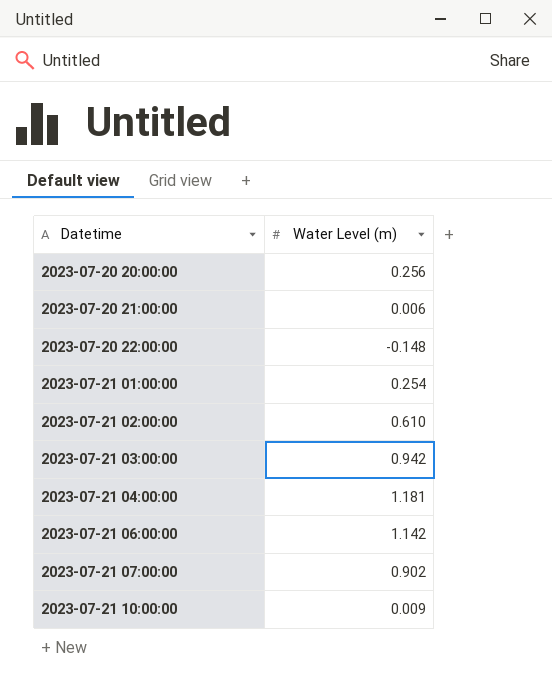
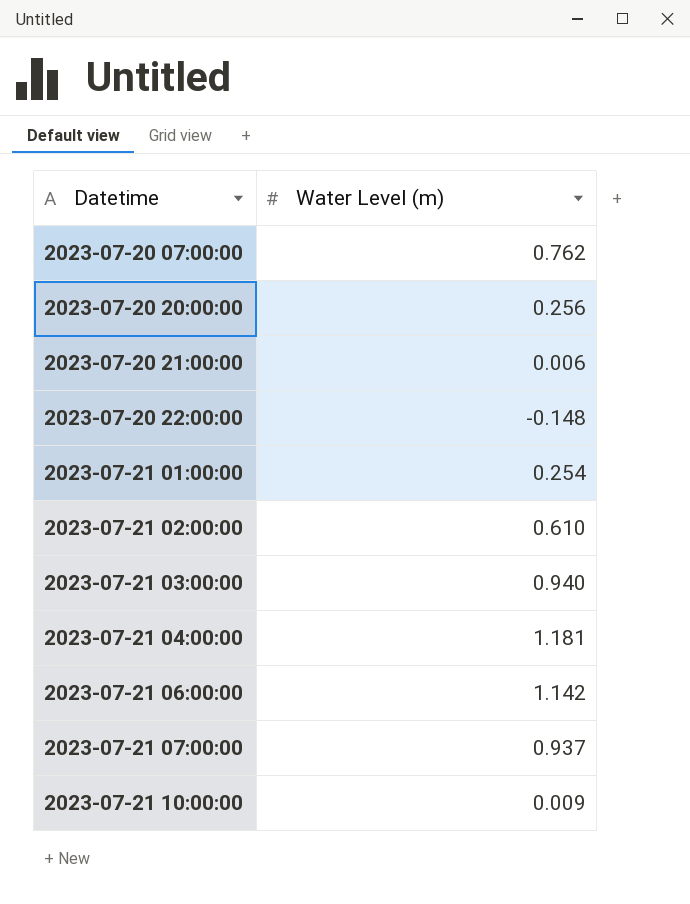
row 2023-07-20 07:00:00: none -> 0.762
2023-07-21 03:00:00 | Water Level (m): 0.942 -> 0.940
2023-07-21 07:00:00 | Water Level (m): 0.902 -> 0.937

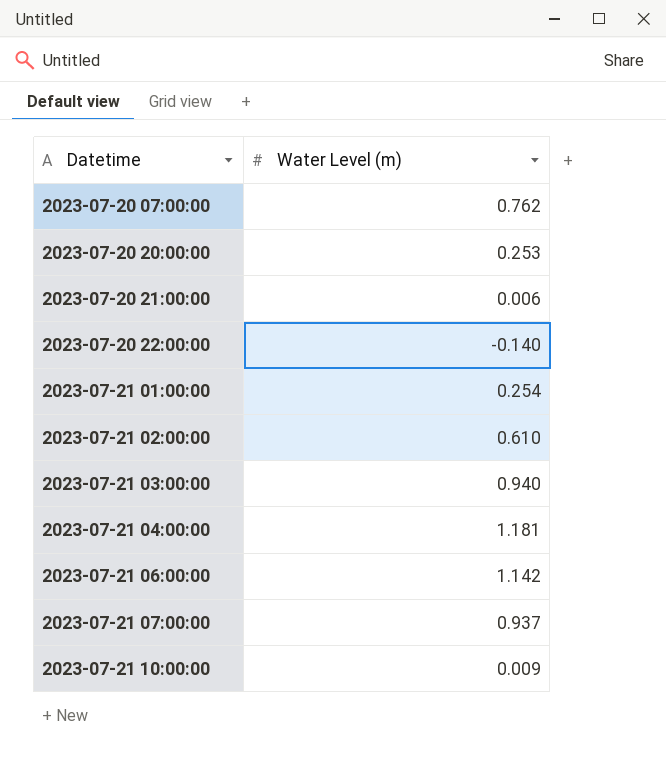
2023-07-20 20:00:00 | Water Level (m): 0.256 -> 0.253
2023-07-20 22:00:00 | Water Level (m): -0.148 -> -0.140

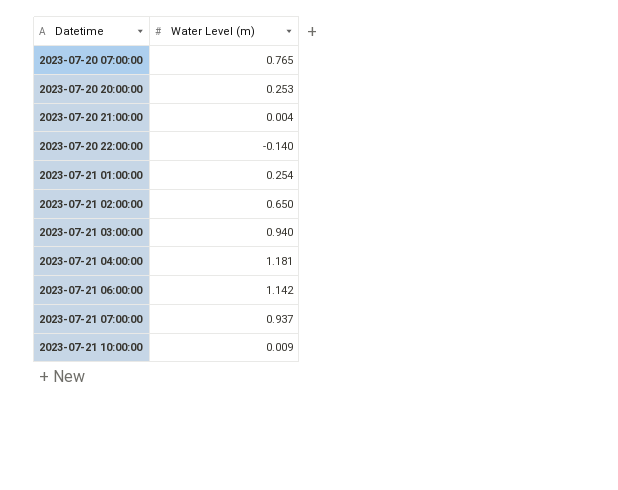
2023-07-20 07:00:00 | Water Level (m): 0.762 -> 0.765
2023-07-20 21:00:00 | Water Level (m): 0.006 -> 0.004
2023-07-21 02:00:00 | Water Level (m): 0.610 -> 0.650

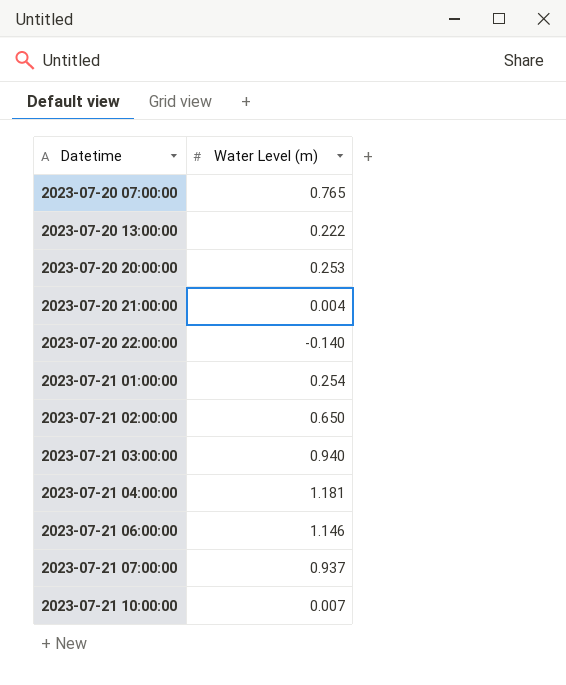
row 2023-07-20 13:00:00: none -> 0.222
2023-07-21 06:00:00 | Water Level (m): 1.142 -> 1.146
2023-07-21 10:00:00 | Water Level (m): 0.009 -> 0.007

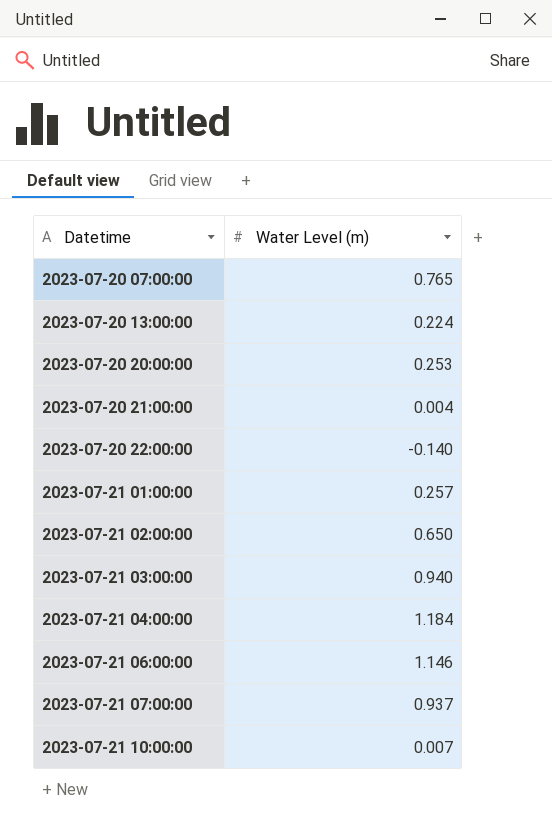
2023-07-20 13:00:00 | Water Level (m): 0.222 -> 0.224
2023-07-21 01:00:00 | Water Level (m): 0.254 -> 0.257
2023-07-21 04:00:00 | Water Level (m): 1.181 -> 1.184

